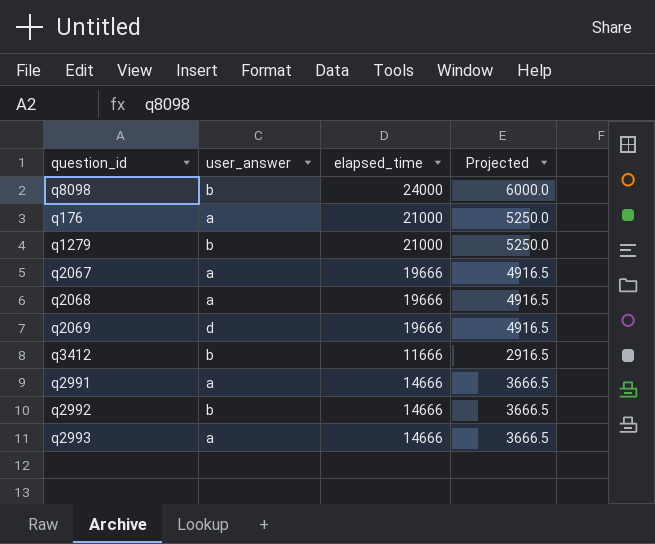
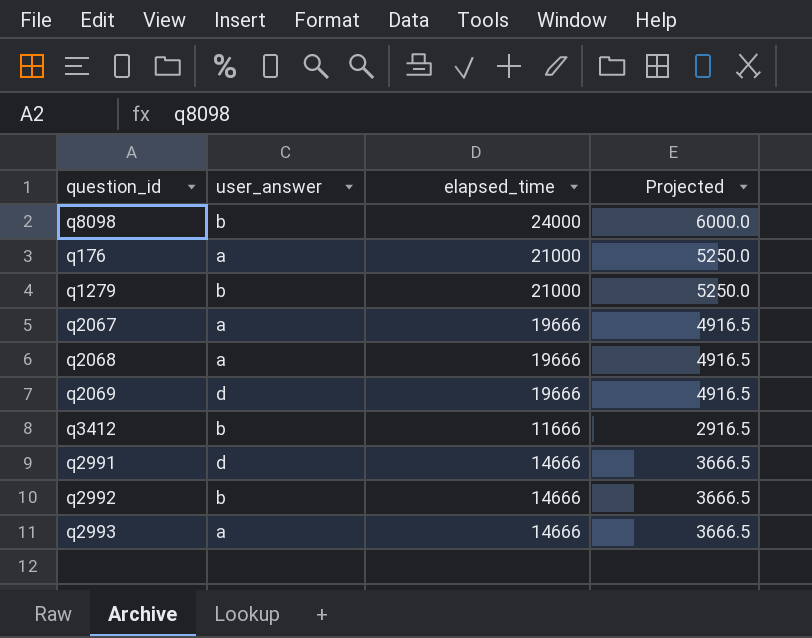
q2991 | user_answer: a -> d

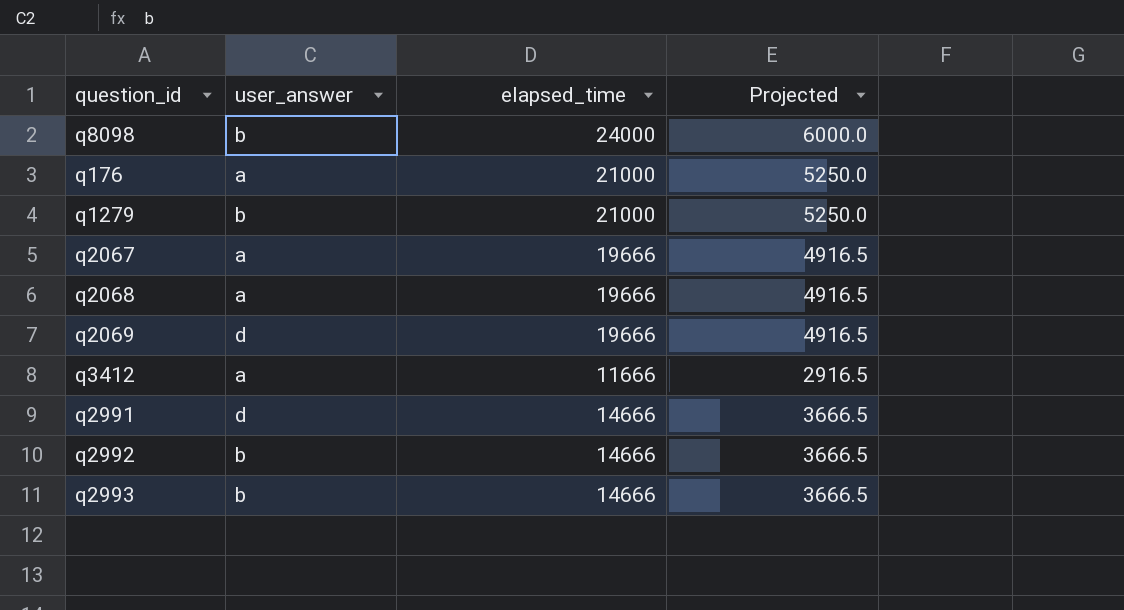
q3412 | user_answer: b -> a
q2993 | user_answer: a -> b

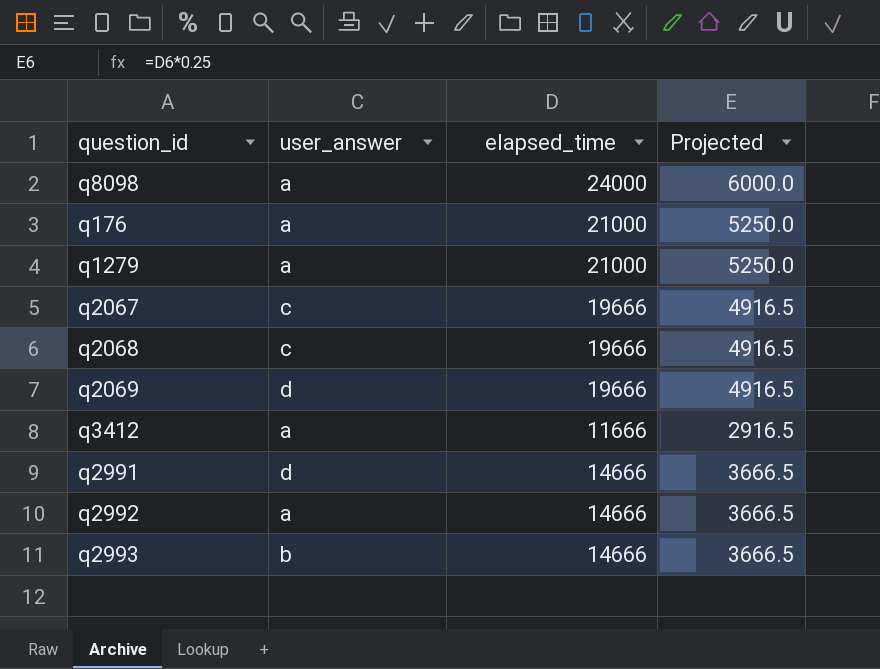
q8098 | user_answer: b -> a
q1279 | user_answer: b -> a
q2067 | user_answer: a -> c
q2068 | user_answer: a -> c
q2992 | user_answer: b -> a

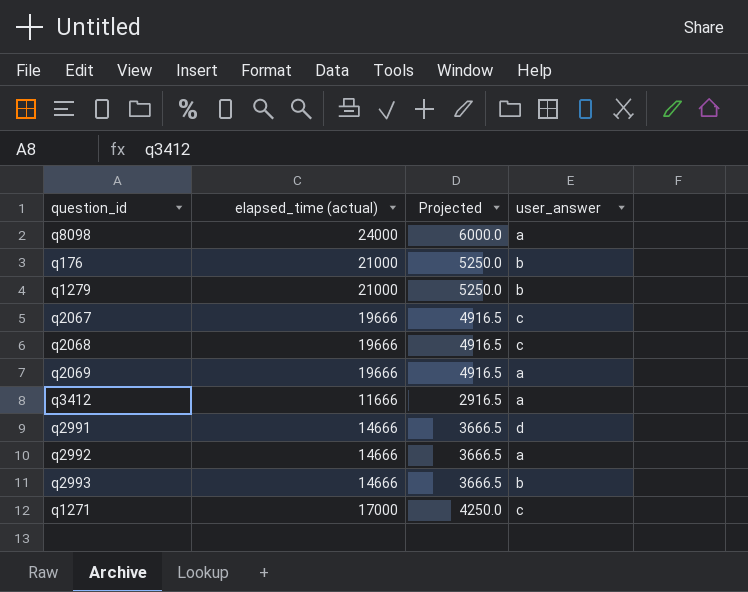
column name: elapsed_time -> elapsed_time (actual)
column user_answer | position: 2 -> 4
q176 | user_answer: a -> b
q1279 | user_answer: a -> b
q2069 | user_answer: d -> a
row q1271: none -> 17000 | 4250.0 | c

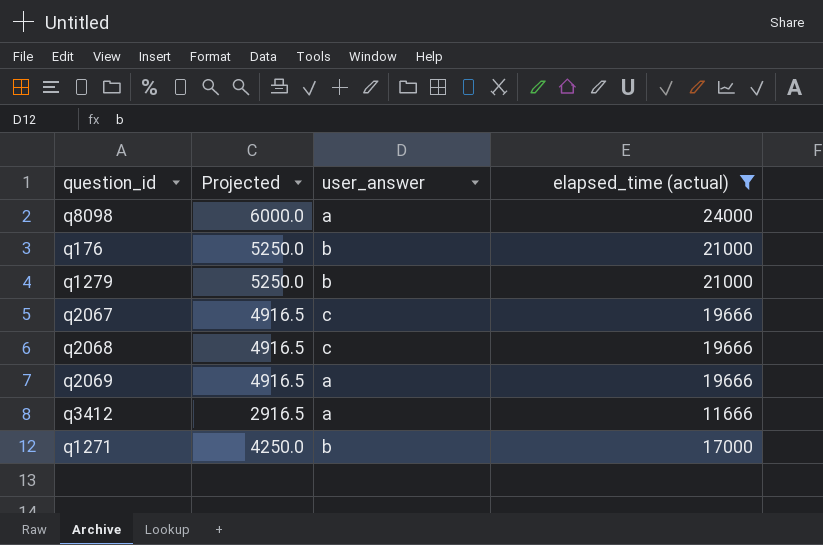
filter: none -> elapsed_time (actual) != 14666
column elapsed_time (actual) | position: 2 -> 4
q1271 | user_answer: c -> b

